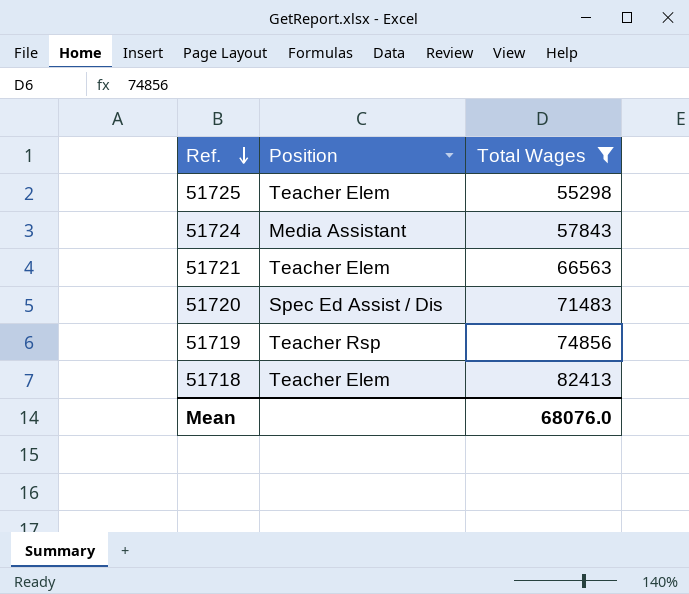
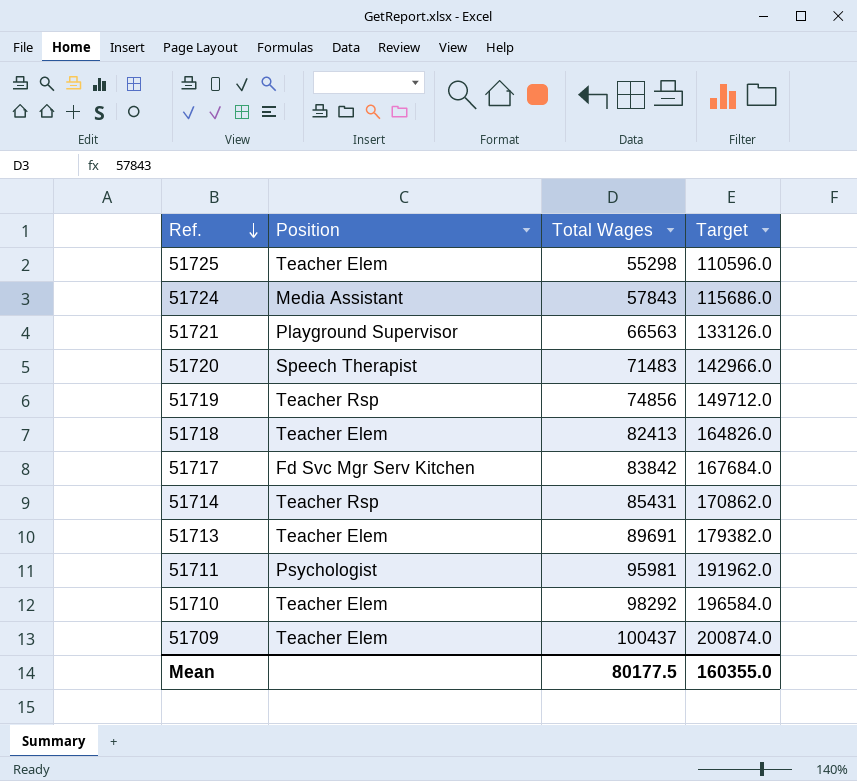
filter: Total Wages <= 82413 -> none
column Target | formula: none -> [Total Wages] * 2
51721 | Position: Teacher Elem -> Playground Supervisor
51720 | Position: Spec Ed Assist / Dis -> Speech Therapist
Mean | Total Wages: 68076.0 -> 80177.5

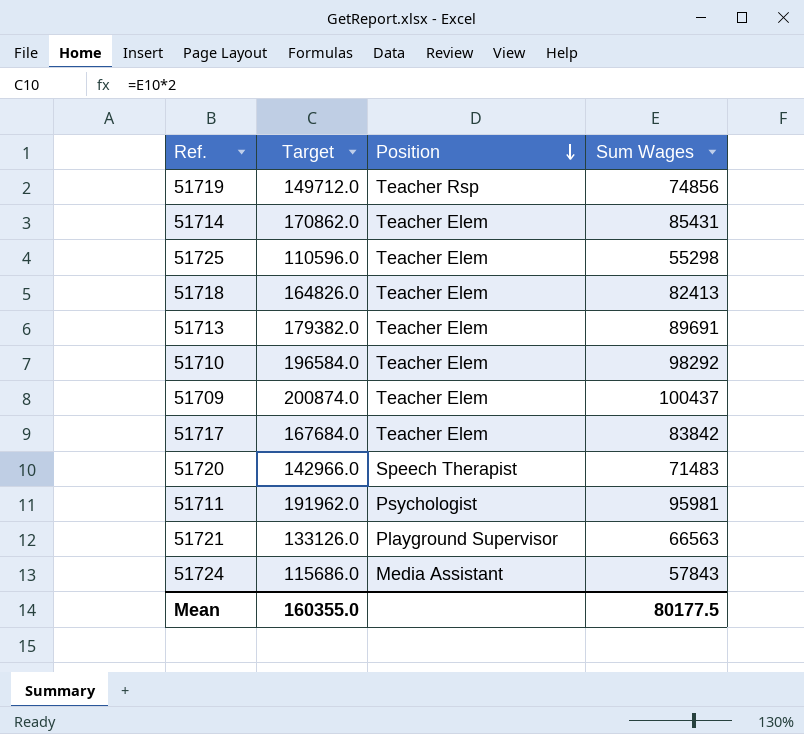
row order: Ref. descending -> Position descending
column Target | position: 4 -> 2
column name: Total Wages -> Sum Wages
51714 | Position: Teacher Rsp -> Teacher Elem
51717 | Position: Fd Svc Mgr Serv Kitchen -> Teacher Elem

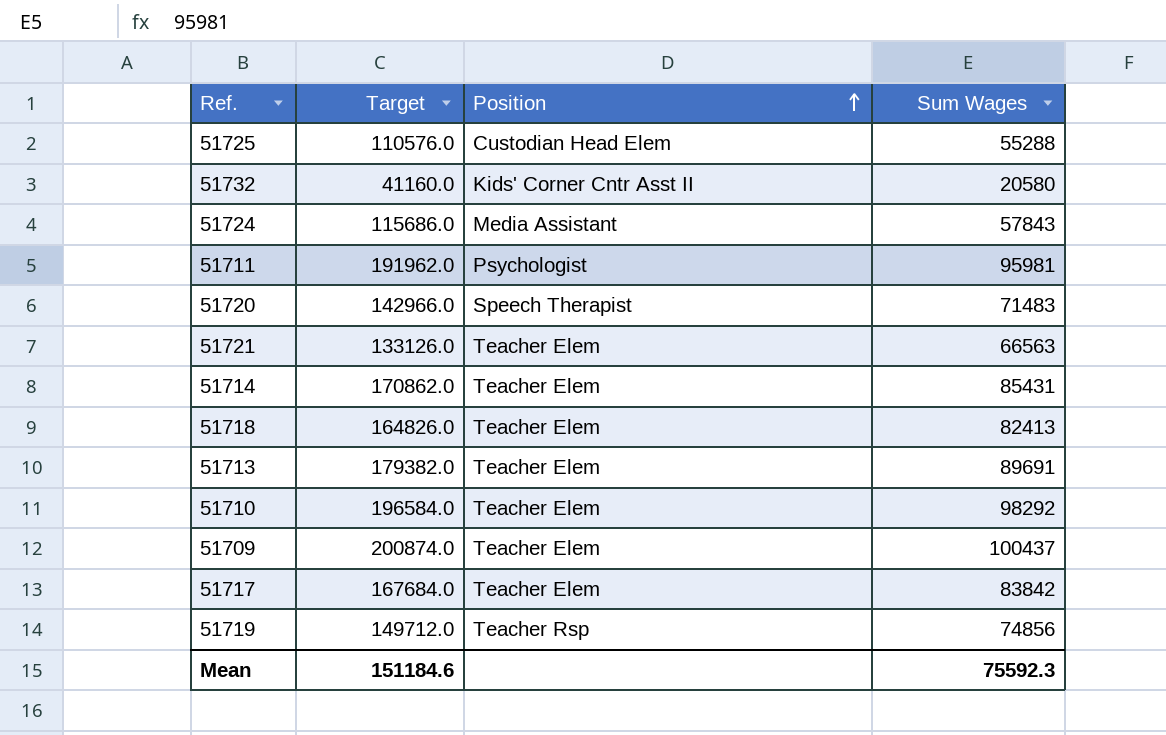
row order: Position descending -> Position ascending
51725 | Target: 110596.0 -> 110576.0
51725 | Position: Teacher Elem -> Custodian Head Elem
51725 | Sum Wages: 55298 -> 55288
row 51732: none -> 41160.0 | Kids' Corner Cntr Asst II | 20580
51721 | Position: Playground Supervisor -> Teacher Elem
Mean | Target: 160355.0 -> 151184.6
Mean | Sum Wages: 80177.5 -> 75592.3

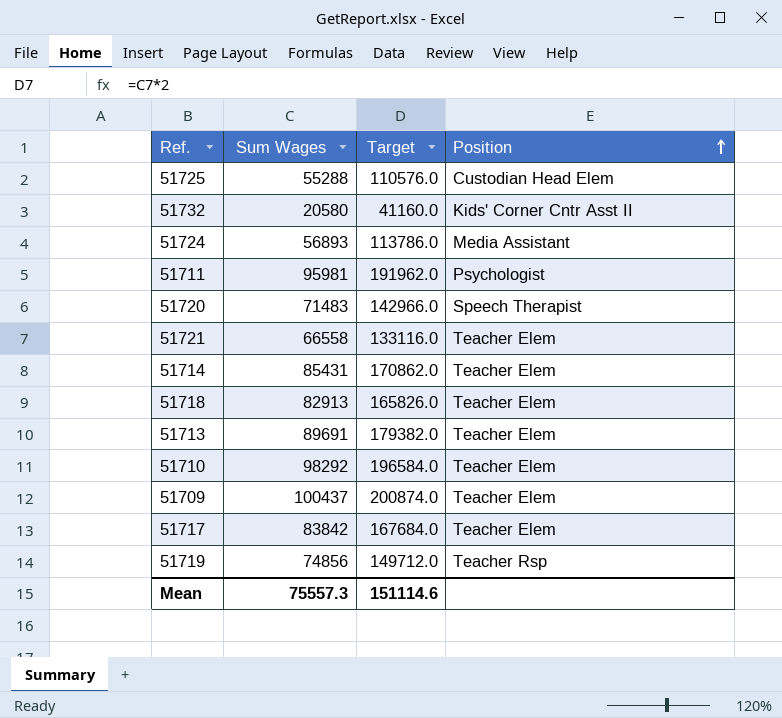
column Sum Wages | position: 4 -> 2
51724 | Sum Wages: 57843 -> 56893
51724 | Target: 115686.0 -> 113786.0
51721 | Sum Wages: 66563 -> 66558
51721 | Target: 133126.0 -> 133116.0
51718 | Sum Wages: 82413 -> 82913
51718 | Target: 164826.0 -> 165826.0
Mean | Sum Wages: 75592.3 -> 75557.3
Mean | Target: 151184.6 -> 151114.6

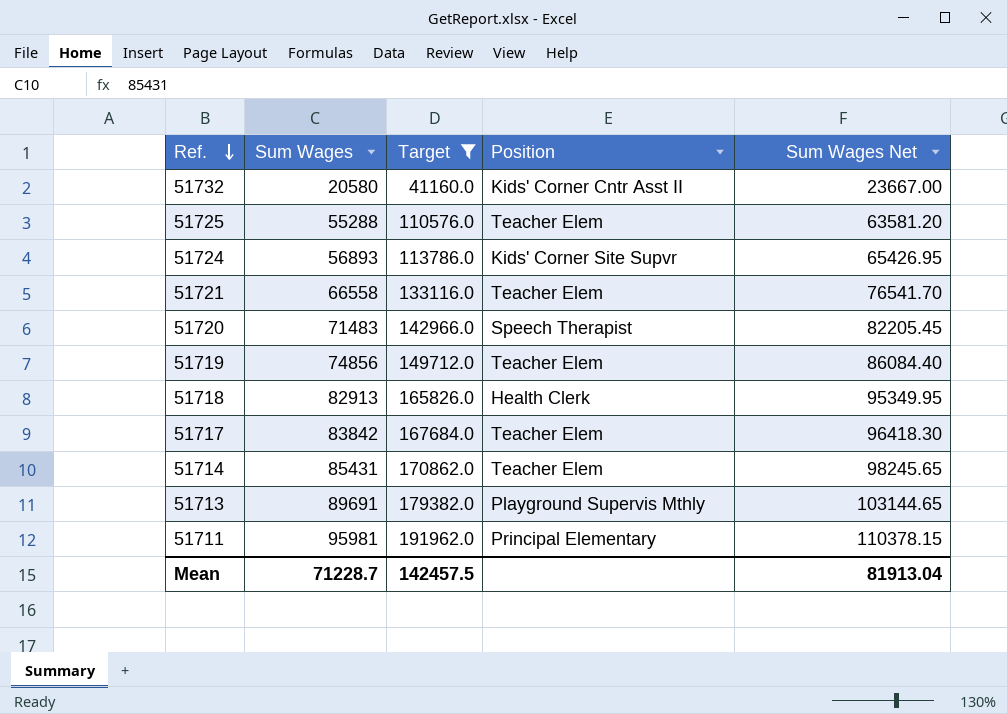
filter: none -> Target <= 191962.0
row order: Position ascending -> Ref. descending
column Sum Wages Net | formula: none -> [Sum Wages] * 1.15
51725 | Position: Custodian Head Elem -> Teacher Elem
51724 | Position: Media Assistant -> Kids' Corner Site Supvr
51719 | Position: Teacher Rsp -> Teacher Elem
51718 | Position: Teacher Elem -> Health Clerk
51713 | Position: Teacher Elem -> Playground Supervis Mthly
51711 | Position: Psychologist -> Principal Elementary
Mean | Sum Wages: 75557.3 -> 71228.7
Mean | Target: 151114.6 -> 142457.5

